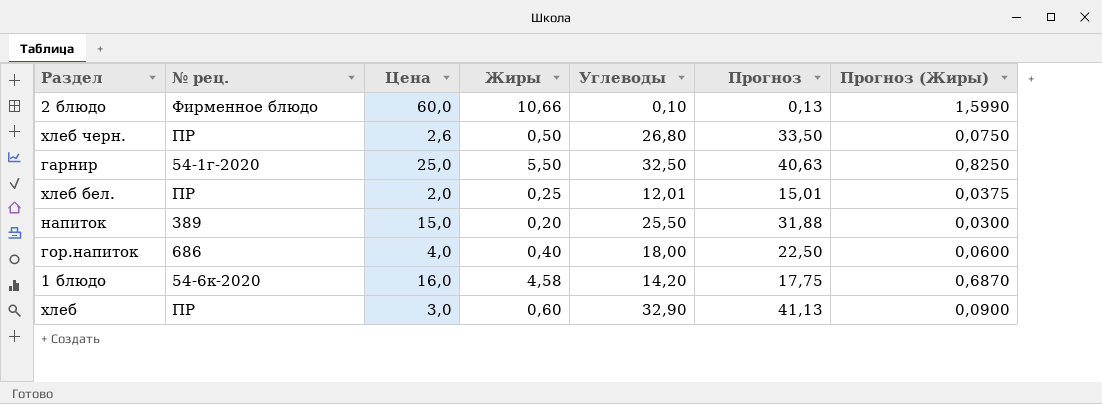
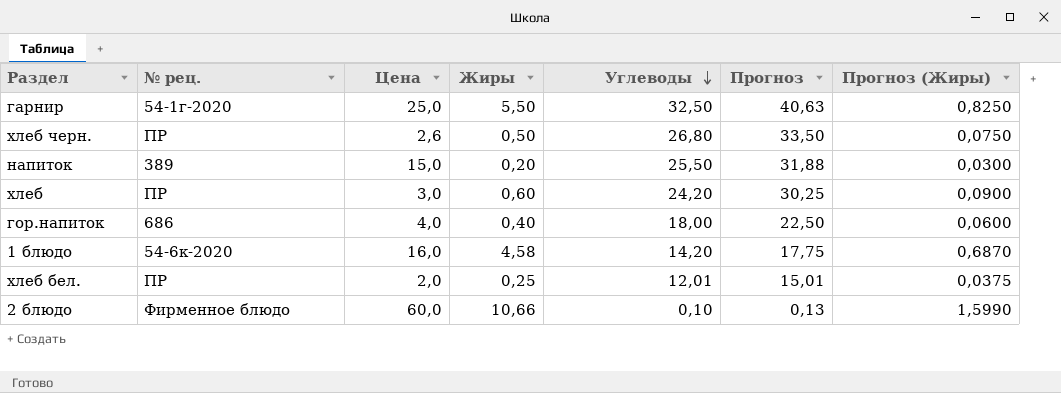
row order: none -> Углеводы descending
хлеб | Углеводы: 32,90 -> 24,20
хлеб | Прогноз: 41,13 -> 30,25

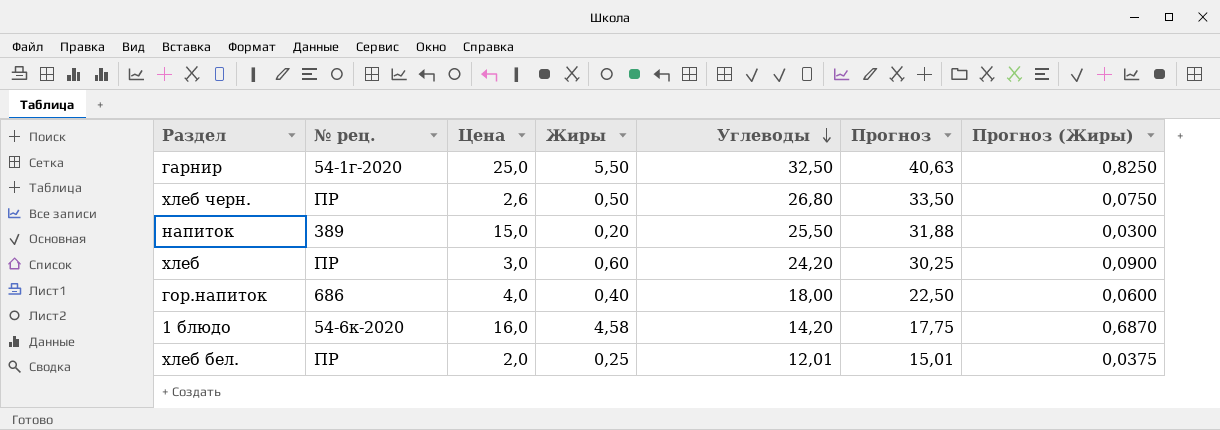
row 2 блюдо: Фирменное блюдо | 60,0 | 10,66 | 0,10 | 0,13 | 1,5990 -> none

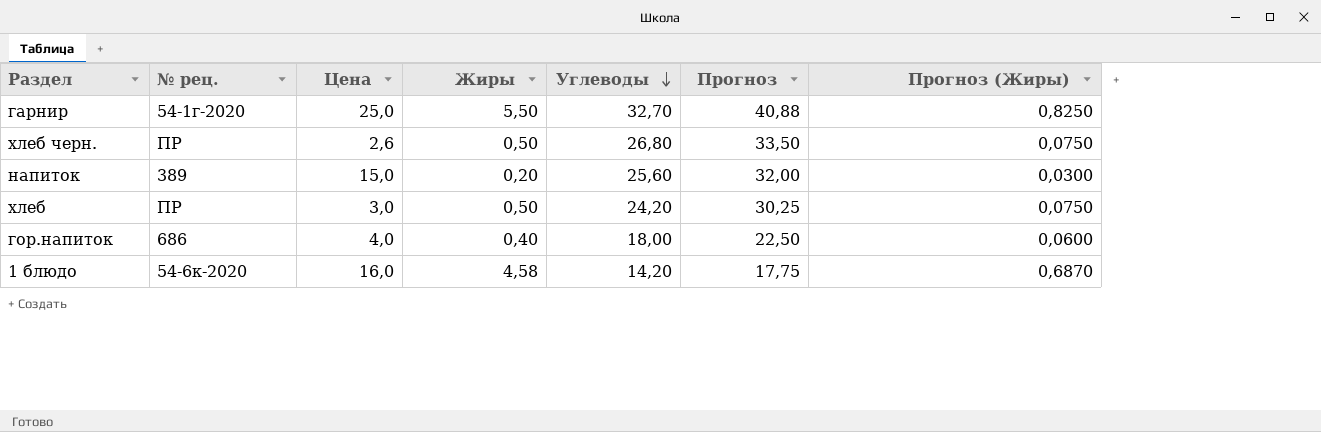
row хлеб бел.: ПР | 2,0 | 0,25 | 12,01 | 15,01 | 0,0375 -> none
гарнир | Углеводы: 32,50 -> 32,70
гарнир | Прогноз: 40,63 -> 40,88
напиток | Углеводы: 25,50 -> 25,60
напиток | Прогноз: 31,88 -> 32,00
хлеб | Жиры: 0,60 -> 0,50
хлеб | Прогноз (Жиры): 0,0900 -> 0,0750

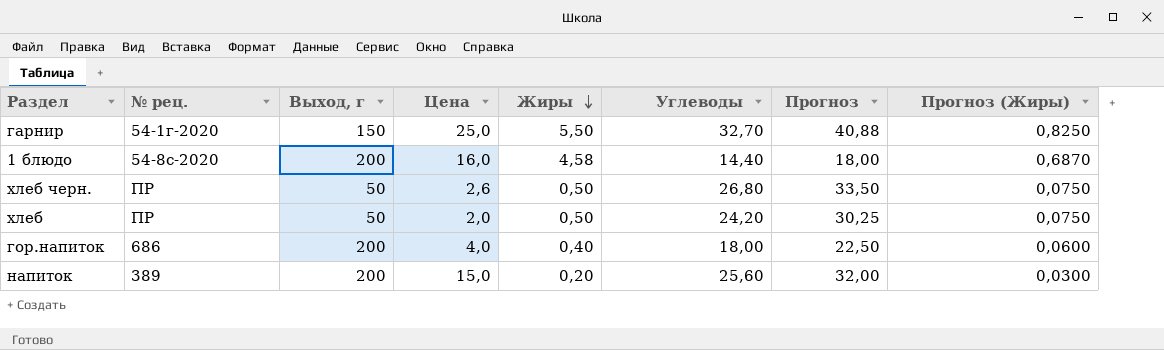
row order: Углеводы descending -> Жиры descending
column Выход, г | position: none -> 3
1 блюдо | № рец.: 54-6к-2020 -> 54-8с-2020
1 блюдо | Углеводы: 14,20 -> 14,40
1 блюдо | Прогноз: 17,75 -> 18,00
хлеб | Цена: 3,0 -> 2,0

